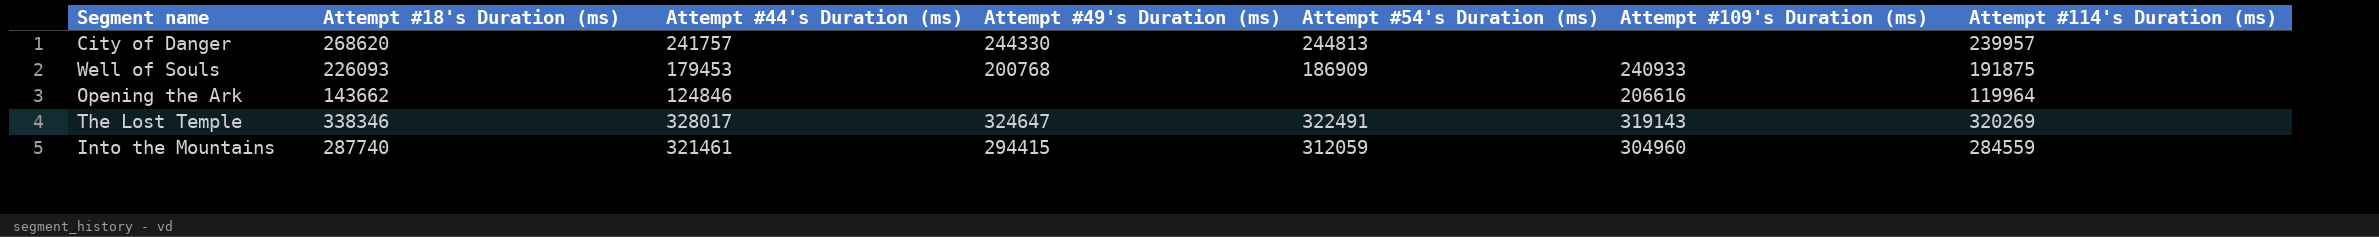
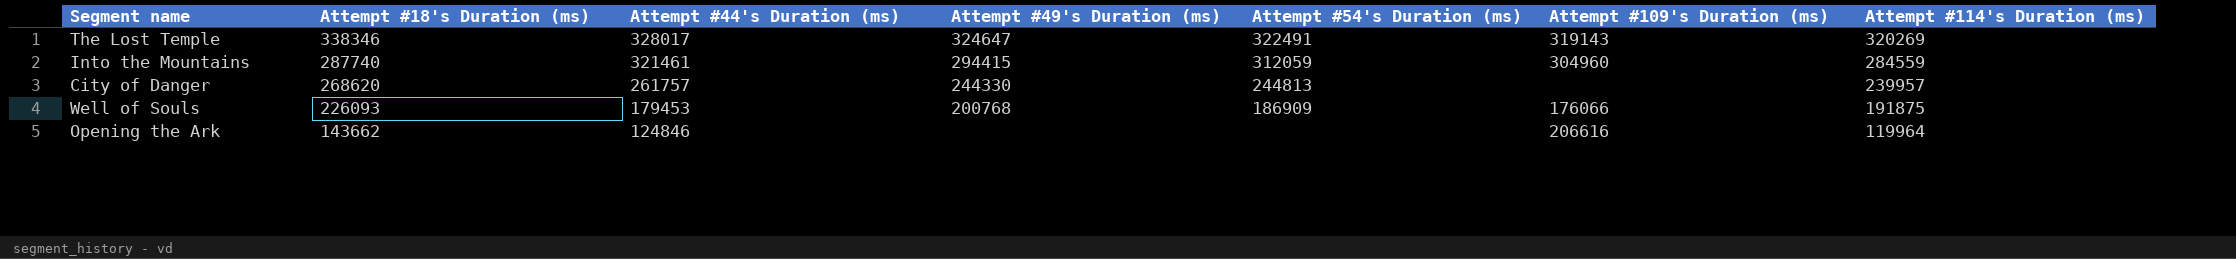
row order: none -> Attempt #18's Duration (ms) descending
City of Danger | Attempt #44's Duration (ms): 241757 -> 261757
Well of Souls | Attempt #109's Duration (ms): 240933 -> 176066

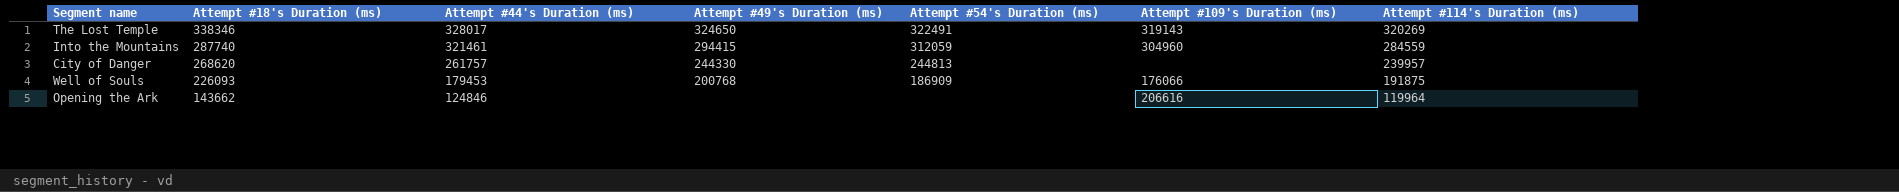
The Lost Temple | Attempt #49's Duration (ms): 324647 -> 324650

